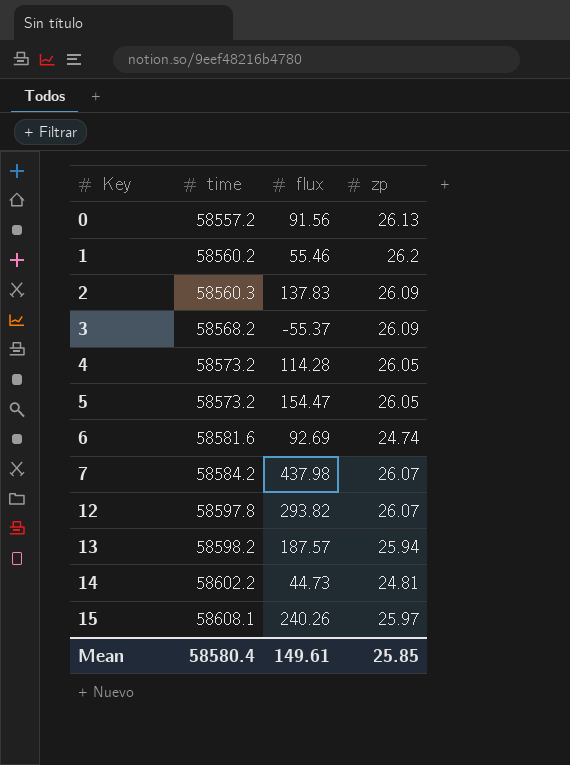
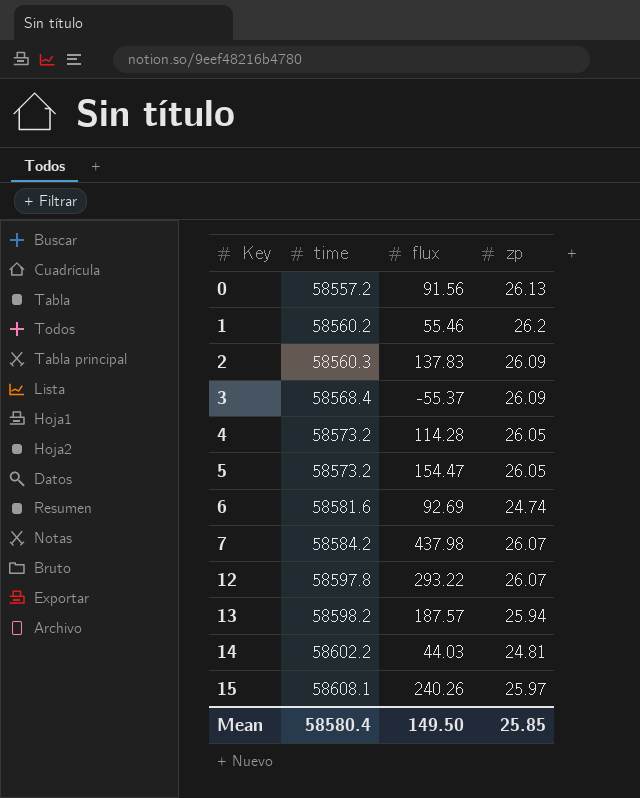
3 | time: 58568.2 -> 58568.4
12 | flux: 293.82 -> 293.22
14 | flux: 44.73 -> 44.03
Mean | flux: 149.61 -> 149.50

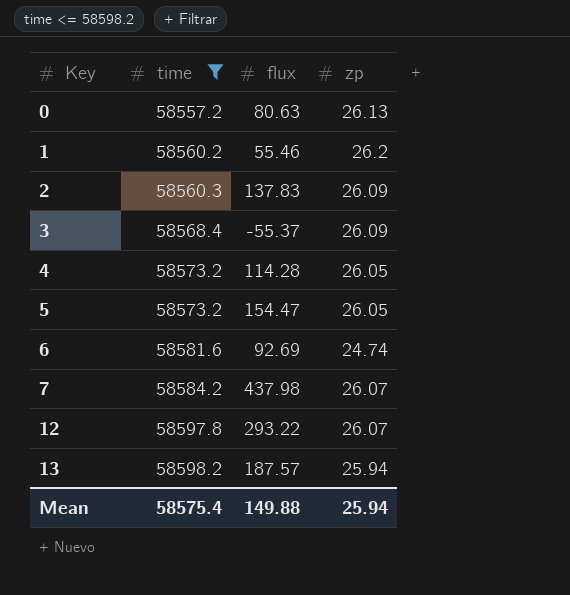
filter: none -> time <= 58598.2
0 | flux: 91.56 -> 80.63
Mean | time: 58580.4 -> 58575.4
Mean | flux: 149.50 -> 149.88
Mean | zp: 25.85 -> 25.94

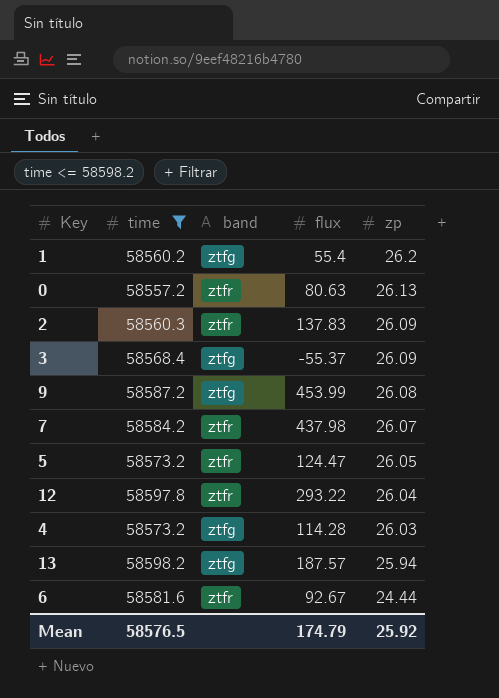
row order: Key ascending -> zp descending
column band | position: none -> 3
1 | flux: 55.46 -> 55.4
row 9: none -> 58587.2 | ztfg | 453.99 | 26.08
5 | flux: 154.47 -> 124.47
12 | zp: 26.07 -> 26.04
4 | zp: 26.05 -> 26.03
6 | flux: 92.69 -> 92.67
6 | zp: 24.74 -> 24.44
Mean | time: 58575.4 -> 58576.5
Mean | flux: 149.88 -> 174.79
Mean | zp: 25.94 -> 25.92

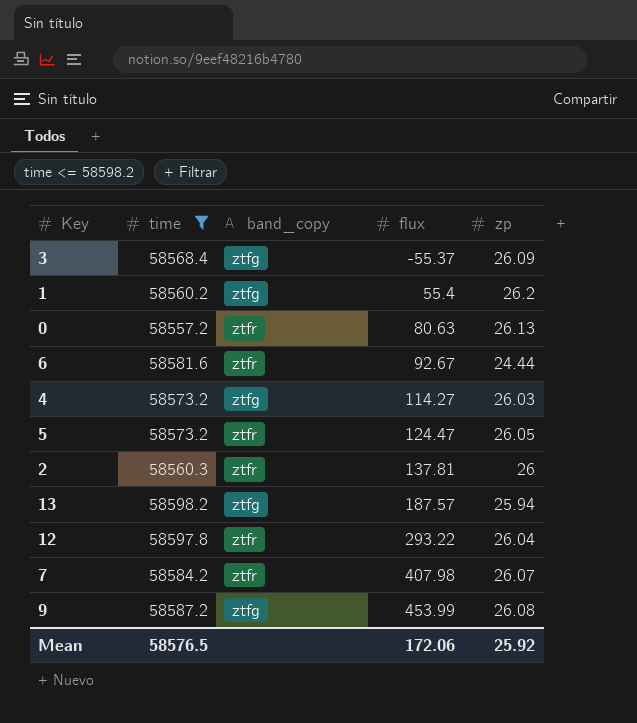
row order: zp descending -> flux ascending
column name: band -> band_copy
4 | flux: 114.28 -> 114.27
2 | flux: 137.83 -> 137.81
2 | zp: 26.09 -> 26
7 | flux: 437.98 -> 407.98
Mean | flux: 174.79 -> 172.06

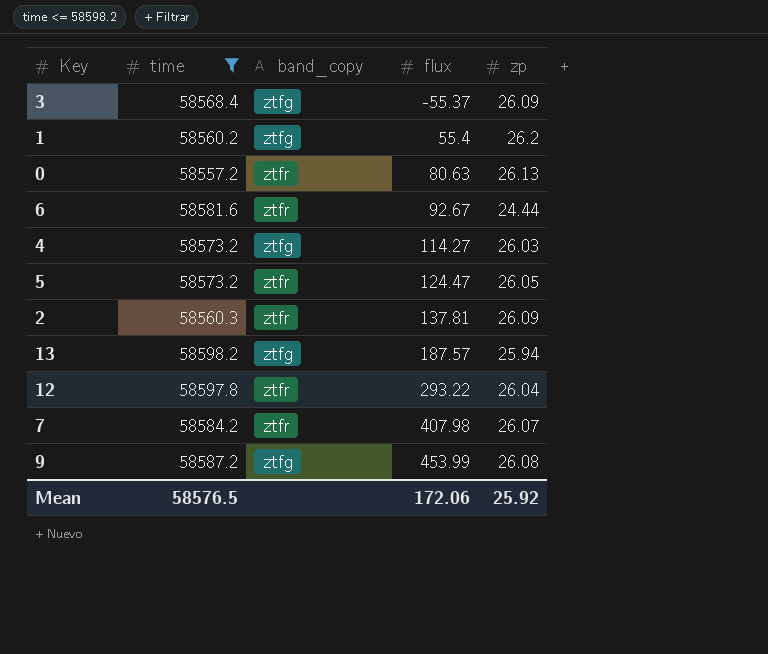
2 | zp: 26 -> 26.09

